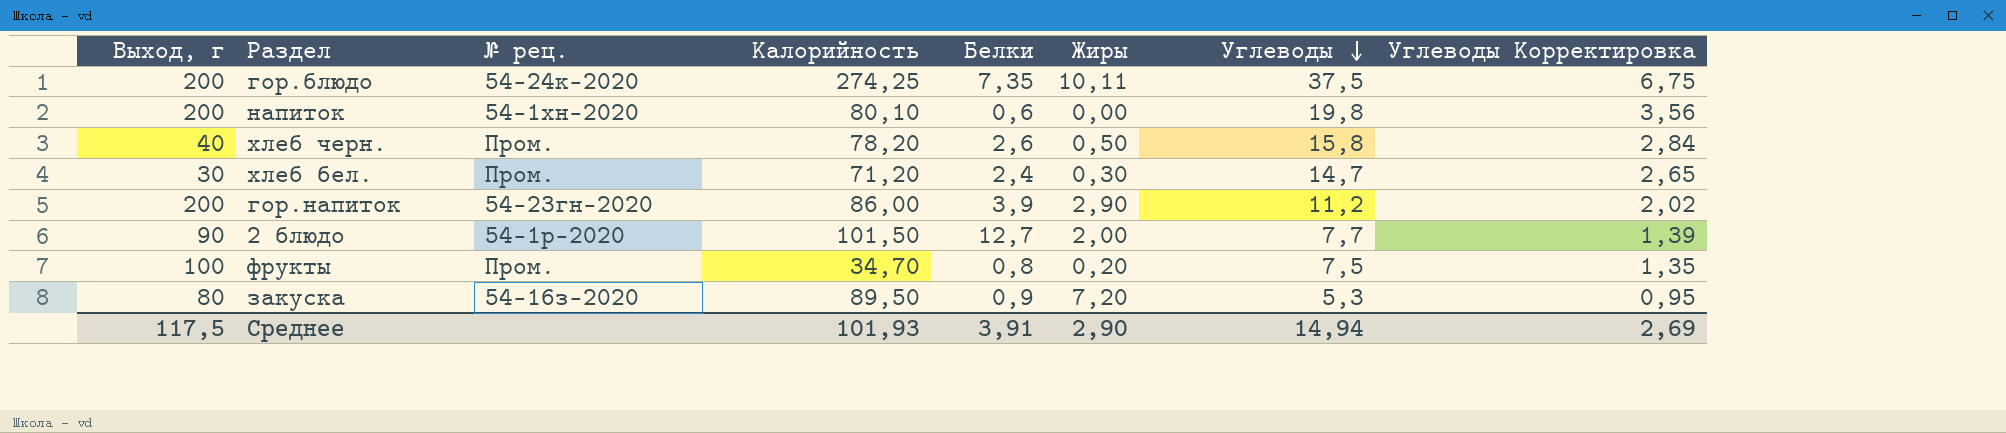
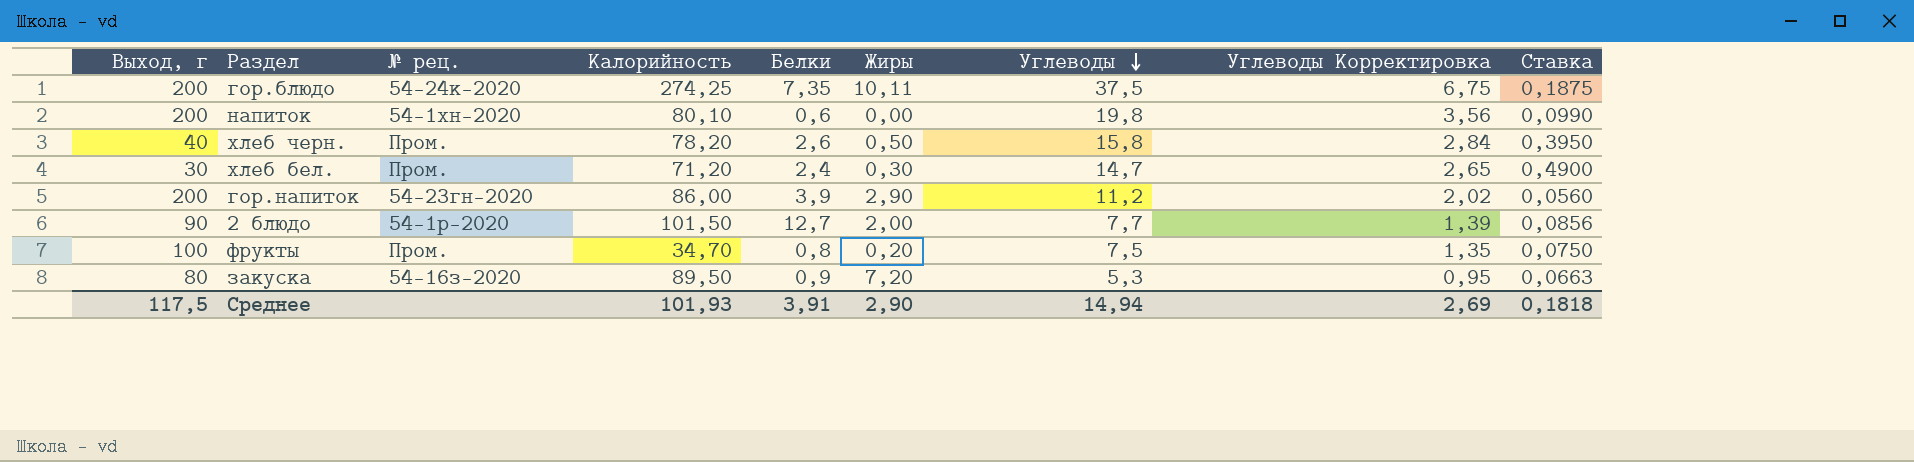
column Ставка | formula: none -> [Углеводы] / [Выход, г]

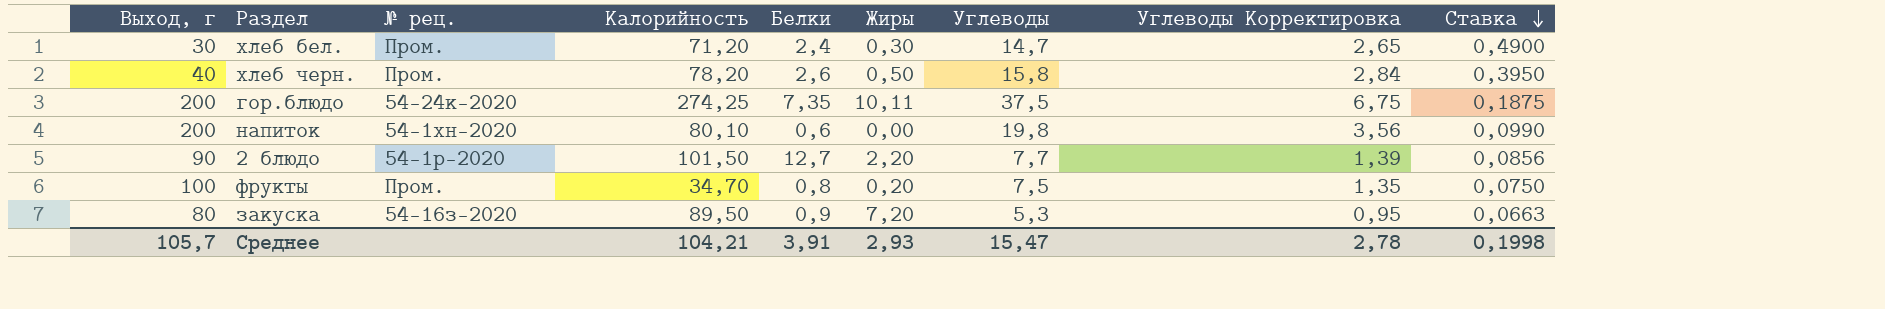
row order: Углеводы descending -> Ставка descending
row гор.напиток: 200 | 54-23гн-2020 | 86,00 | 3,9 | 2,90 | 11,2 | 2,02 | 0,0560 -> none
2 блюдо | Жиры: 2,00 -> 2,20
Среднее | Выход, г: 117,5 -> 105,7
Среднее | Калорийность: 101,93 -> 104,21
Среднее | Жиры: 2,90 -> 2,93
Среднее | Углеводы: 14,94 -> 15,47
Среднее | Углеводы Корректировка: 2,69 -> 2,78
Среднее | Ставка: 0,1818 -> 0,1998

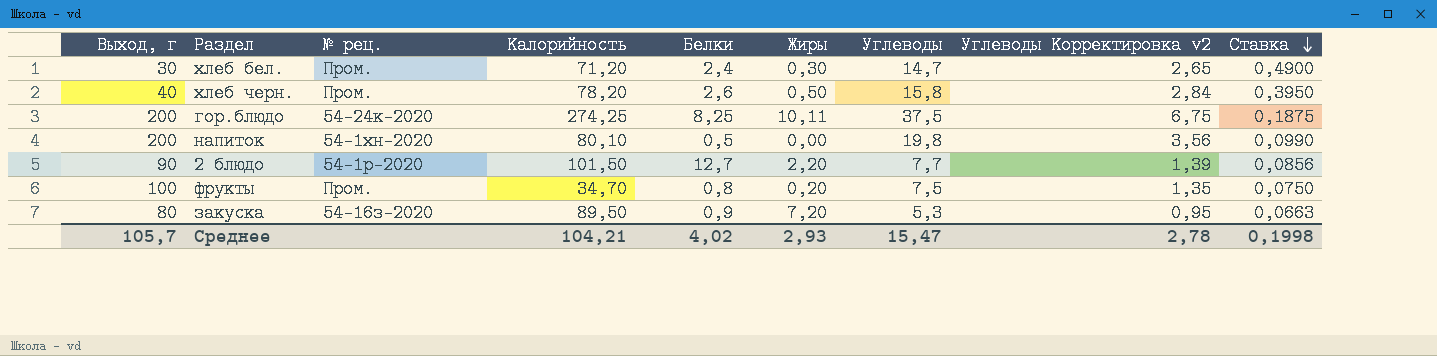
column name: Углеводы Корректировка -> Углеводы Корректировка v2
гор.блюдо | Белки: 7,35 -> 8,25
напиток | Белки: 0,6 -> 0,5
Среднее | Белки: 3,91 -> 4,02

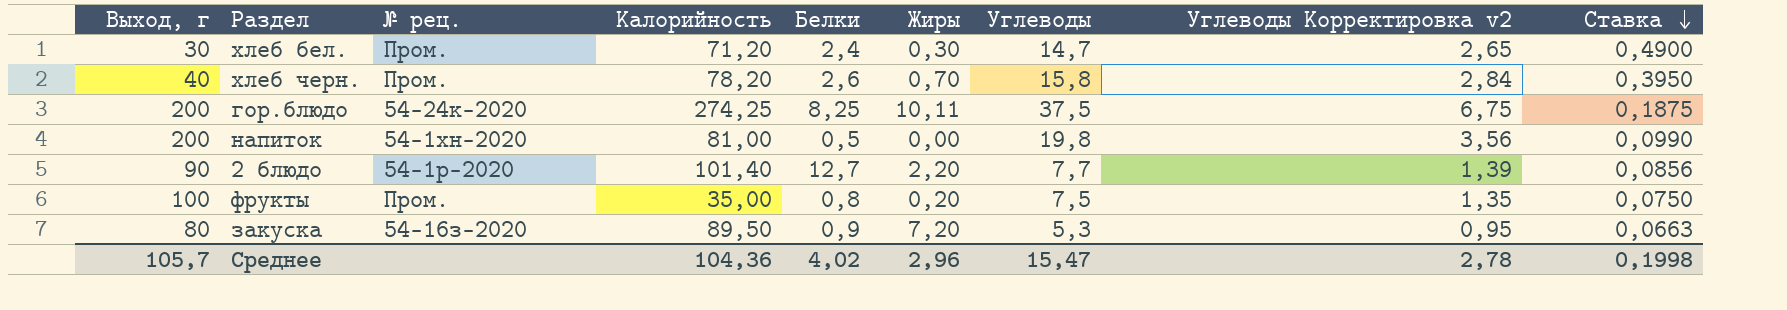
хлеб черн. | Жиры: 0,50 -> 0,70
напиток | Калорийность: 80,10 -> 81,00
2 блюдо | Калорийность: 101,50 -> 101,40
фрукты | Калорийность: 34,70 -> 35,00
Среднее | Калорийность: 104,21 -> 104,36
Среднее | Жиры: 2,93 -> 2,96

